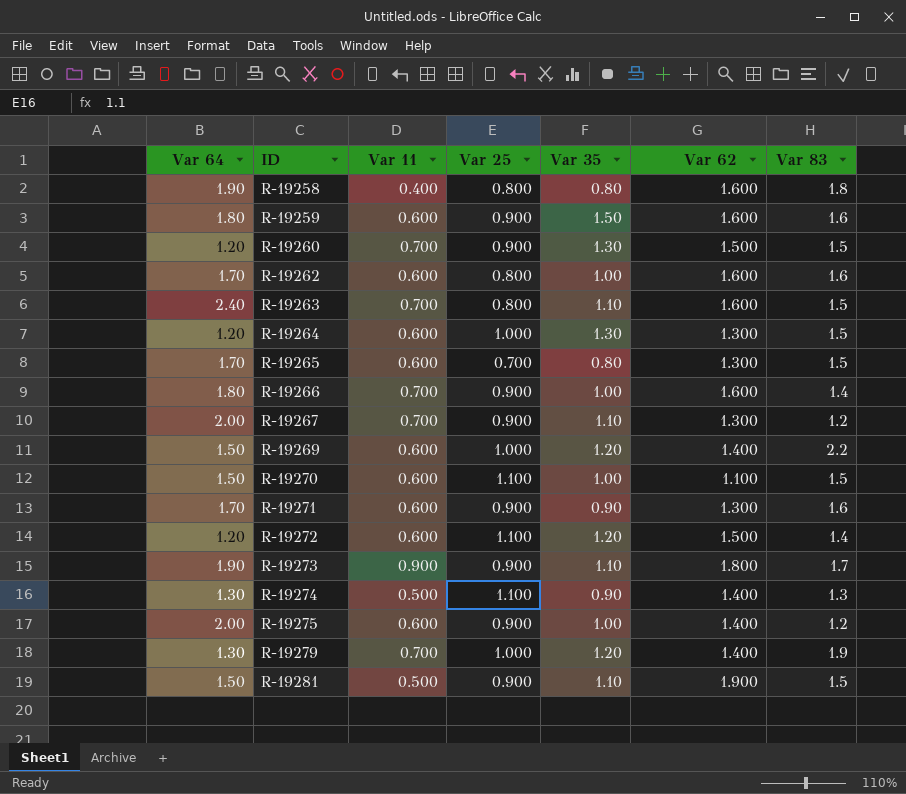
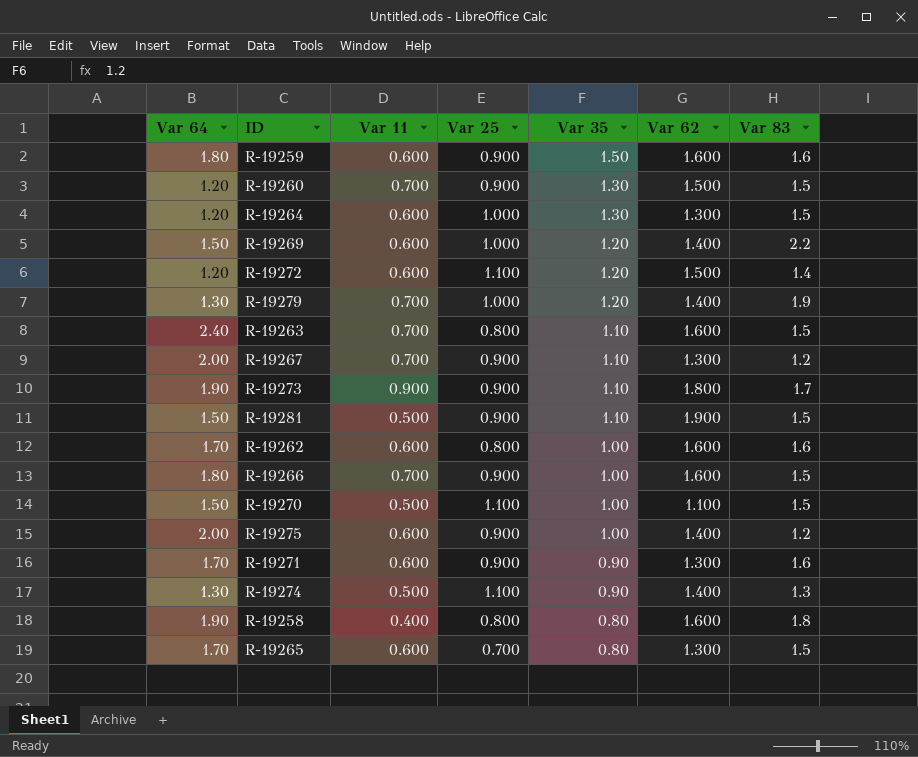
row order: ID ascending -> Var 35 descending
R-19266 | Var 83: 1.4 -> 1.5
R-19270 | Var 11: 0.600 -> 0.500

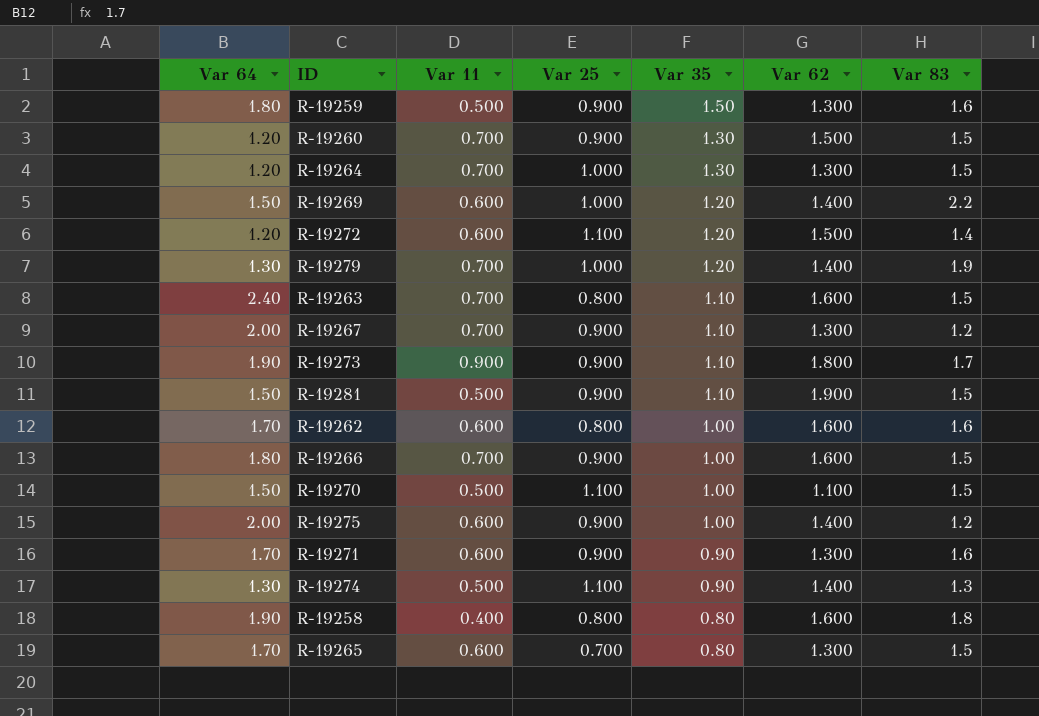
R-19259 | Var 11: 0.600 -> 0.500
R-19259 | Var 62: 1.600 -> 1.300
R-19264 | Var 11: 0.600 -> 0.700

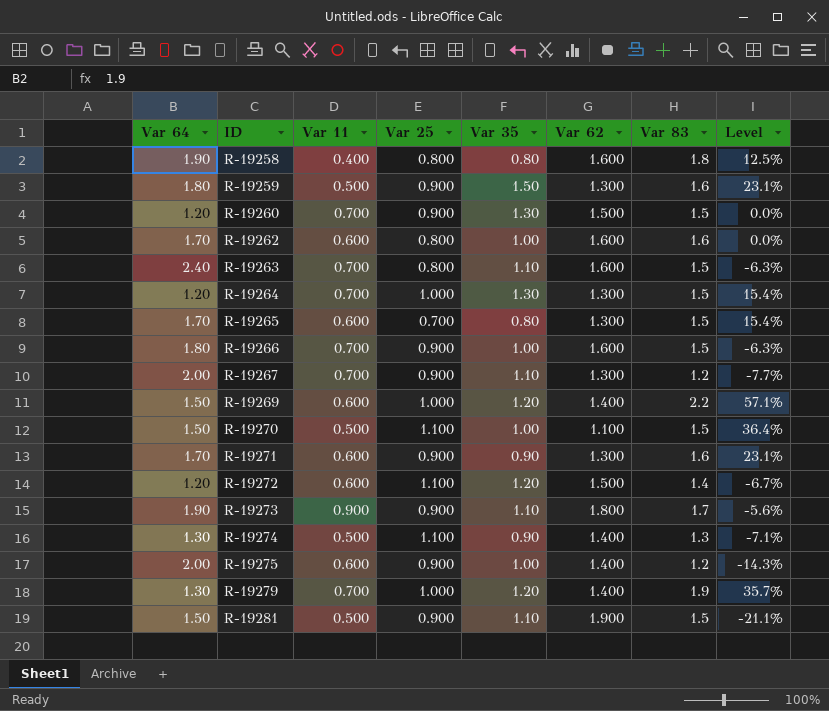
row order: Var 35 descending -> ID ascending
column Level | formula: none -> ([Var 83] - [Var 62]) / [Var 62]

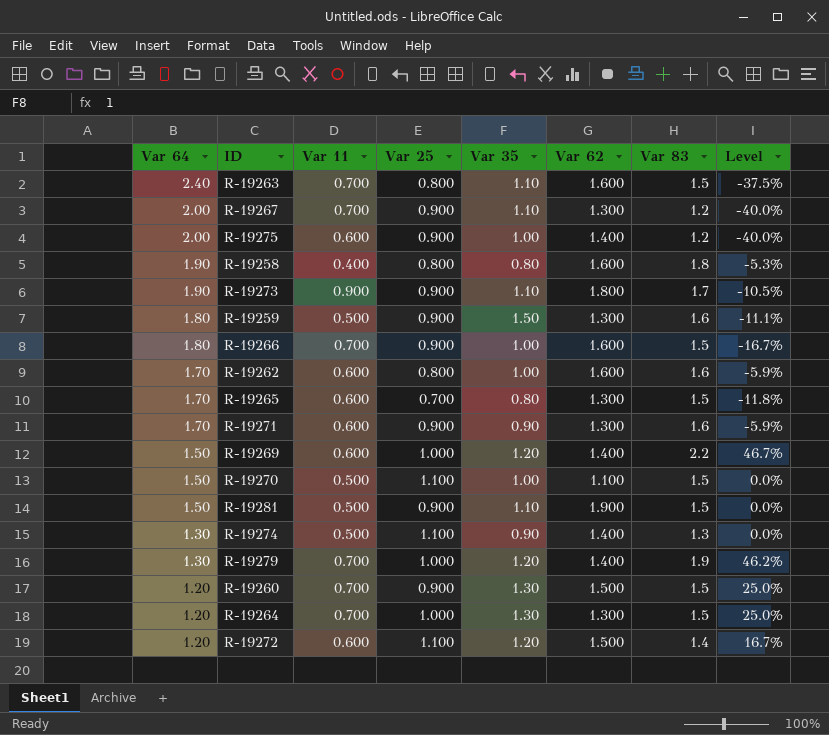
row order: ID ascending -> Var 64 descending
column Level | formula: ([Var 83] - [Var 62]) / [Var 62] -> ([Var 83] - [Var 64]) / [Var 64]

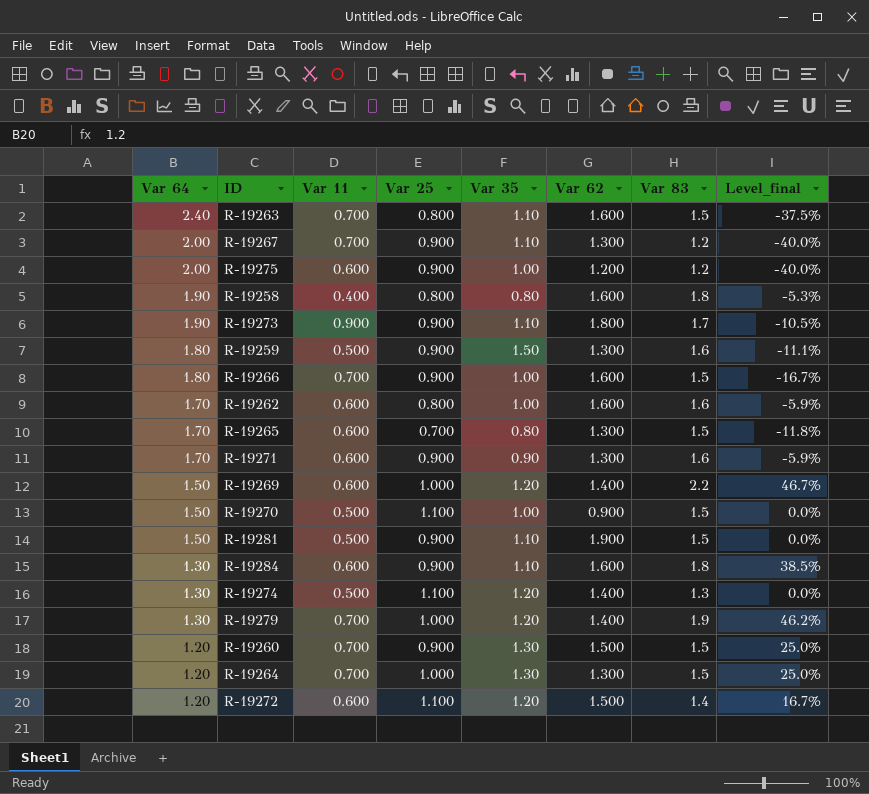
column name: Level -> Level_final
R-19275 | Var 62: 1.400 -> 1.200
R-19270 | Var 62: 1.100 -> 0.900
row R-19284: none -> 1.30 | 0.600 | 0.900 | 1.10 | 1.600 | 1.8 | 38.5%
R-19274 | Var 35: 0.90 -> 1.20

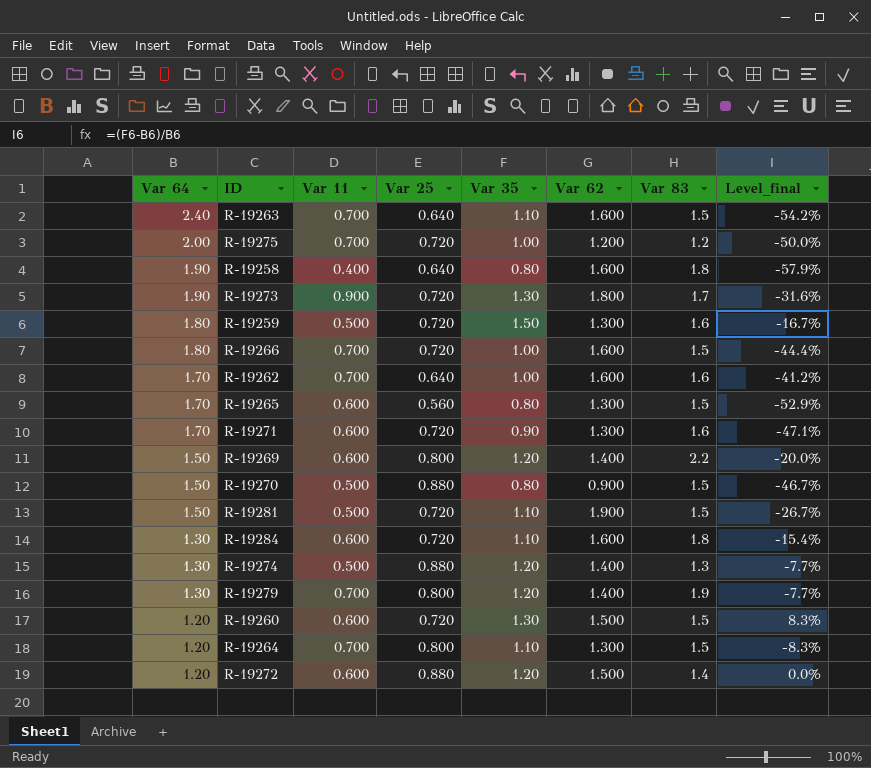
column Level_final | formula: ([Var 83] - [Var 64]) / [Var 64] -> ([Var 35] - [Var 64]) / [Var 64]
row R-19267: 2.00 | 0.700 | 0.900 | 1.10 | 1.300 | 1.2 | -40.0% -> none
R-19263 | Var 25: 0.800 -> 0.640
R-19275 | Var 11: 0.600 -> 0.700
R-19275 | Var 25: 0.900 -> 0.720
R-19258 | Var 25: 0.800 -> 0.640
R-19273 | Var 25: 0.900 -> 0.720
R-19273 | Var 35: 1.10 -> 1.30
R-19259 | Var 25: 0.900 -> 0.720
R-19266 | Var 25: 0.900 -> 0.720
R-19262 | Var 11: 0.600 -> 0.700
R-19262 | Var 25: 0.800 -> 0.640
R-19265 | Var 25: 0.700 -> 0.560
R-19271 | Var 25: 0.900 -> 0.720
R-19269 | Var 25: 1.000 -> 0.800
R-19270 | Var 25: 1.100 -> 0.880
R-19270 | Var 35: 1.00 -> 0.80
R-19281 | Var 25: 0.900 -> 0.720
R-19284 | Var 25: 0.900 -> 0.720
R-19274 | Var 25: 1.100 -> 0.880
R-19279 | Var 25: 1.000 -> 0.800
R-19260 | Var 11: 0.700 -> 0.600
R-19260 | Var 25: 0.900 -> 0.720
R-19264 | Var 25: 1.000 -> 0.800
R-19264 | Var 35: 1.30 -> 1.10
R-19272 | Var 25: 1.100 -> 0.880

